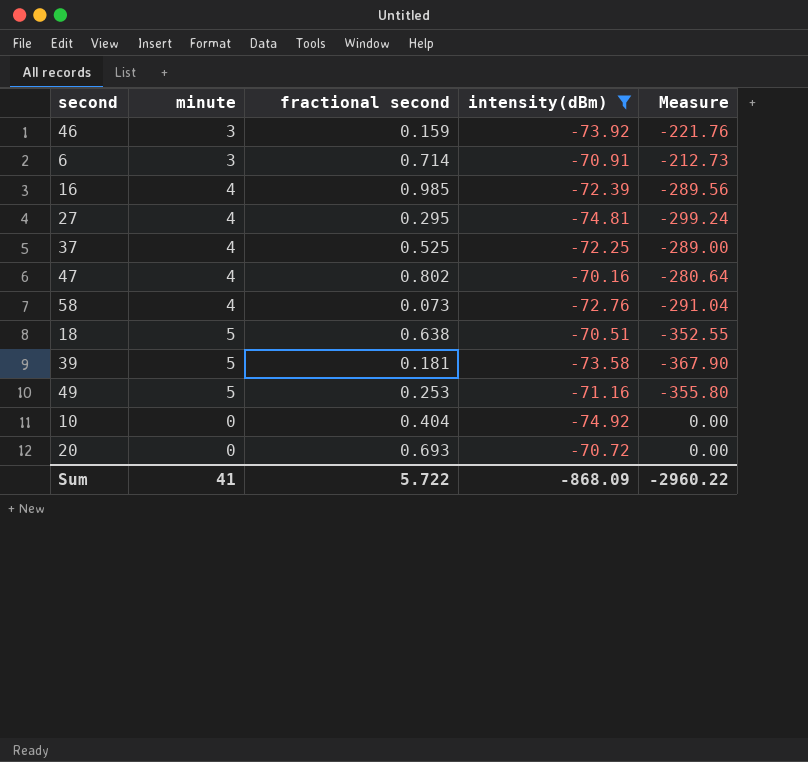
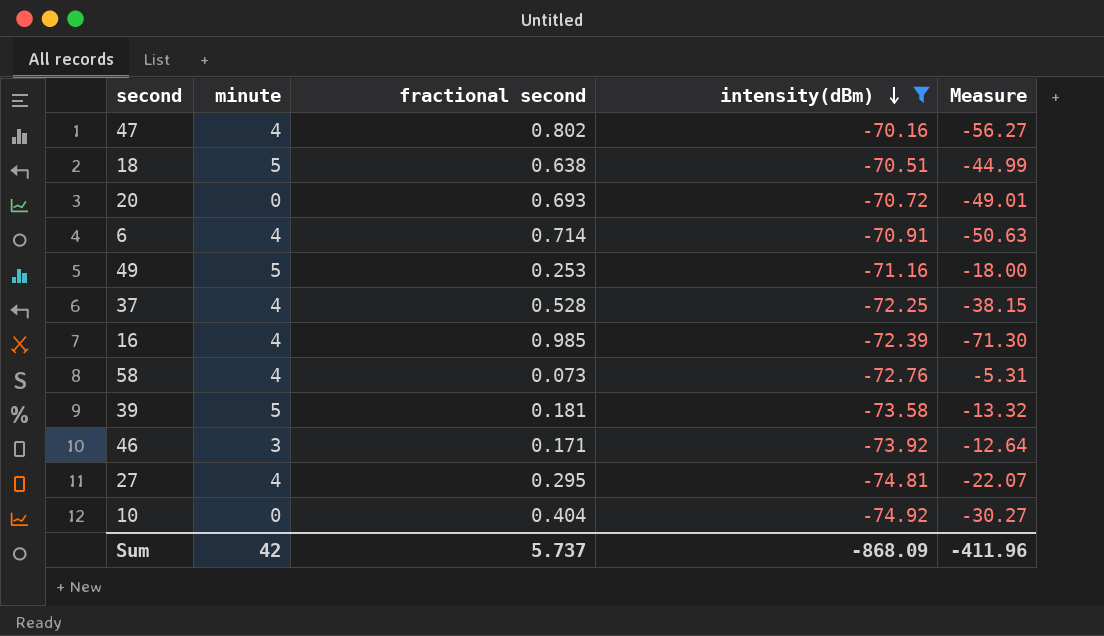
row order: none -> intensity(dBm) descending
column Measure | formula: [minute] * [intensity(dBm)] -> [fractional second] * [intensity(dBm)]
6 | minute: 3 -> 4
37 | fractional second: 0.525 -> 0.528
46 | fractional second: 0.159 -> 0.171
Sum | minute: 41 -> 42
Sum | fractional second: 5.722 -> 5.737
Sum | Measure: -2960.22 -> -411.96

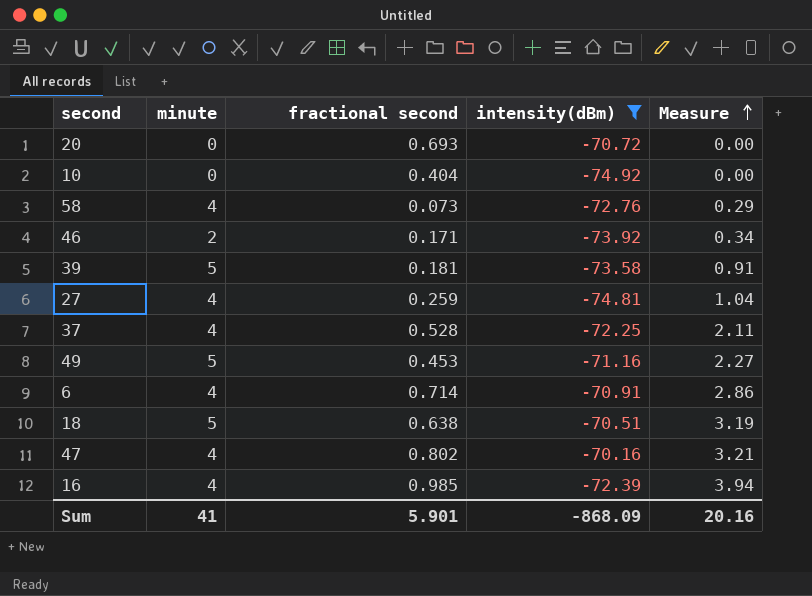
row order: intensity(dBm) descending -> Measure ascending
column Measure | formula: [fractional second] * [intensity(dBm)] -> [minute] * [fractional second]
46 | minute: 3 -> 2
27 | fractional second: 0.295 -> 0.259
49 | fractional second: 0.253 -> 0.453
Sum | minute: 42 -> 41
Sum | fractional second: 5.737 -> 5.901
Sum | Measure: -411.96 -> 20.16

